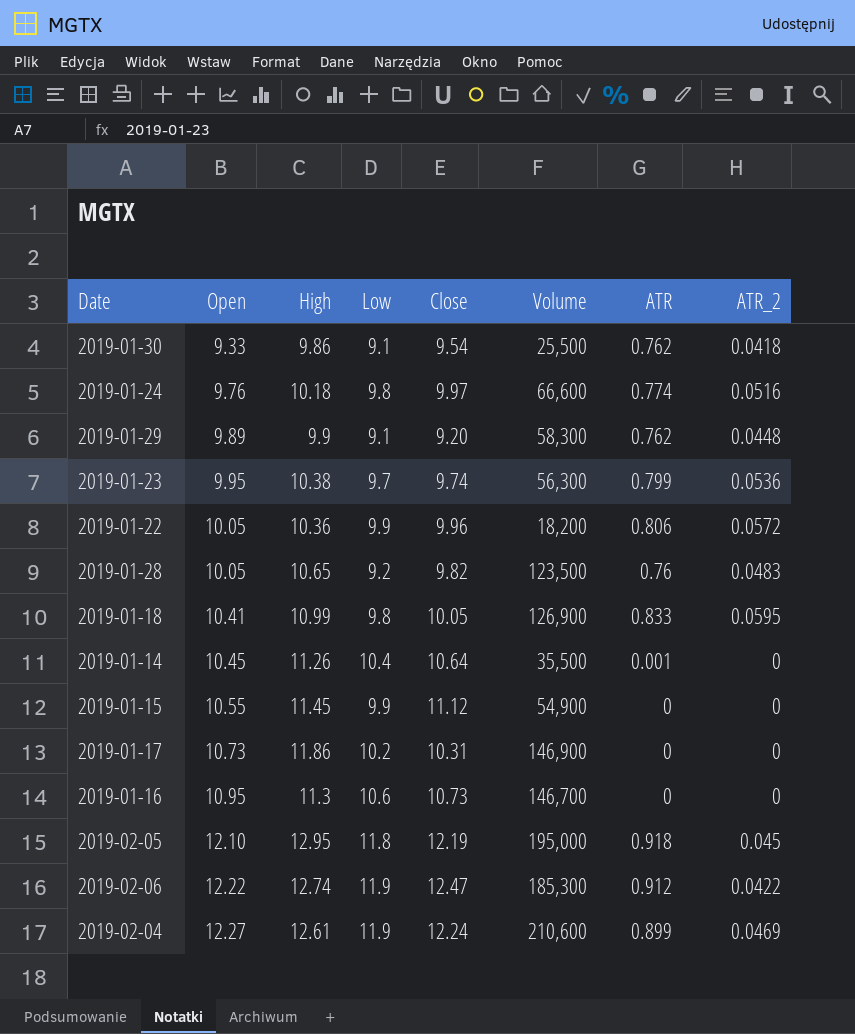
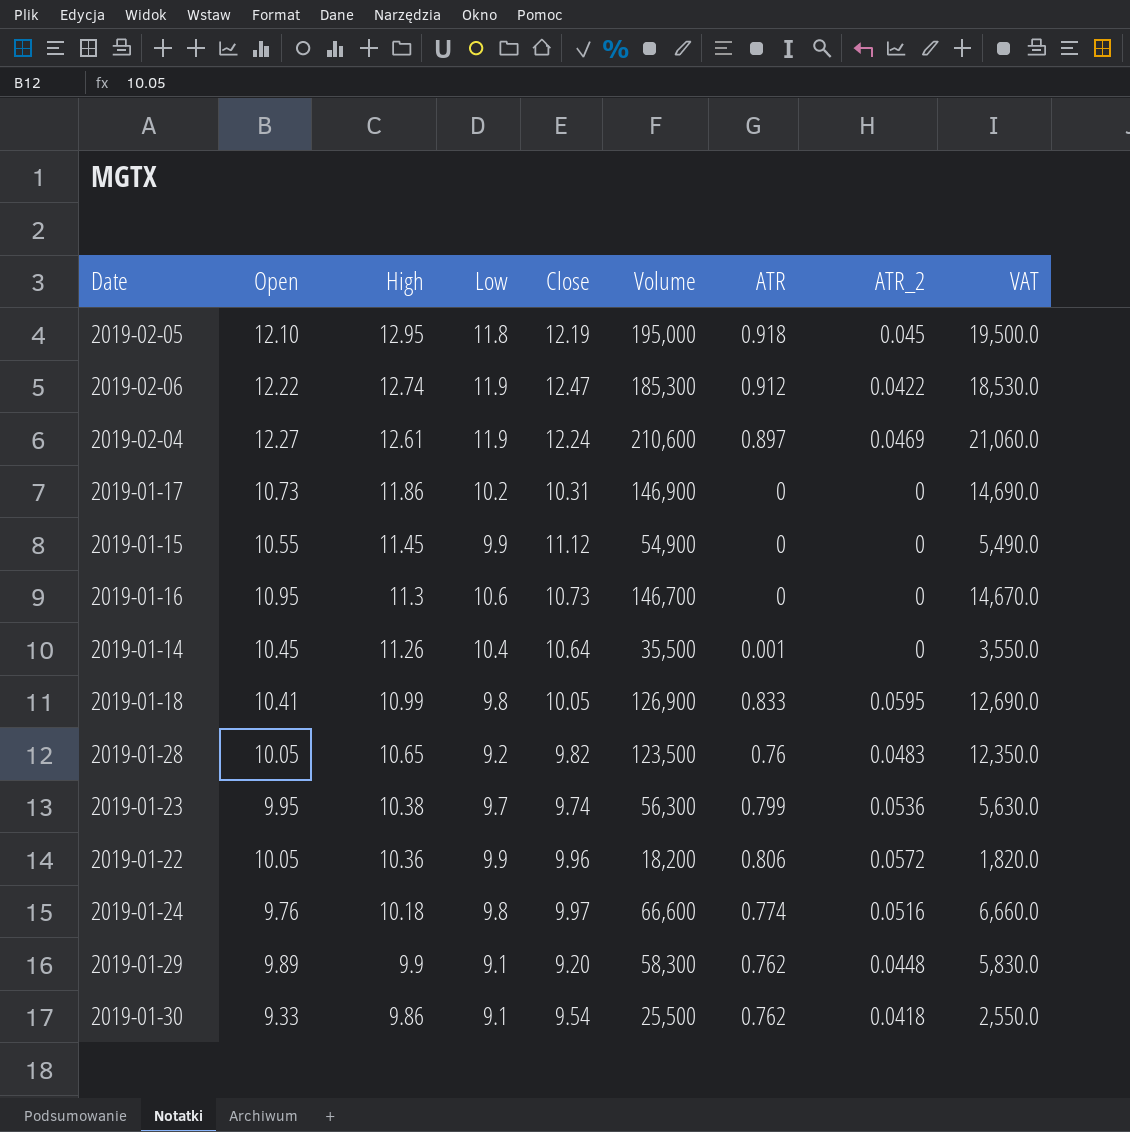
row order: Open ascending -> High descending
column VAT | formula: none -> [Volume] * 0.1
2019-02-04 | ATR: 0.899 -> 0.897

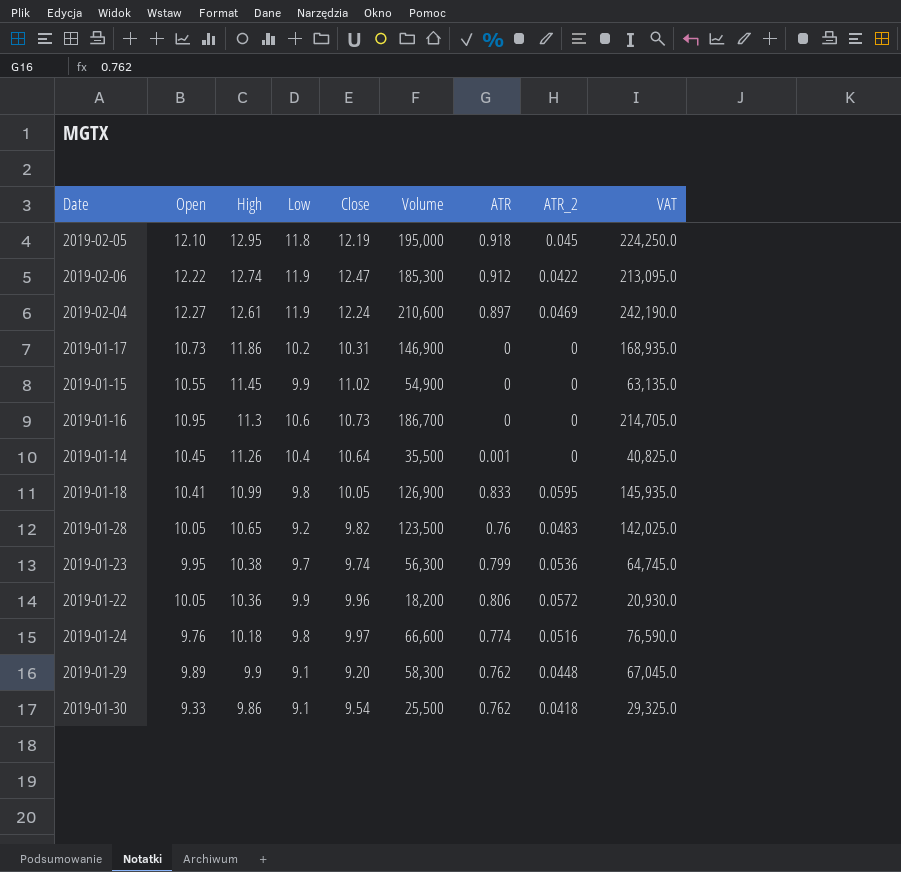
column VAT | formula: [Volume] * 0.1 -> [Volume] * 1.15
2019-01-15 | Close: 11.12 -> 11.02
2019-01-16 | Volume: 146,700 -> 186,700

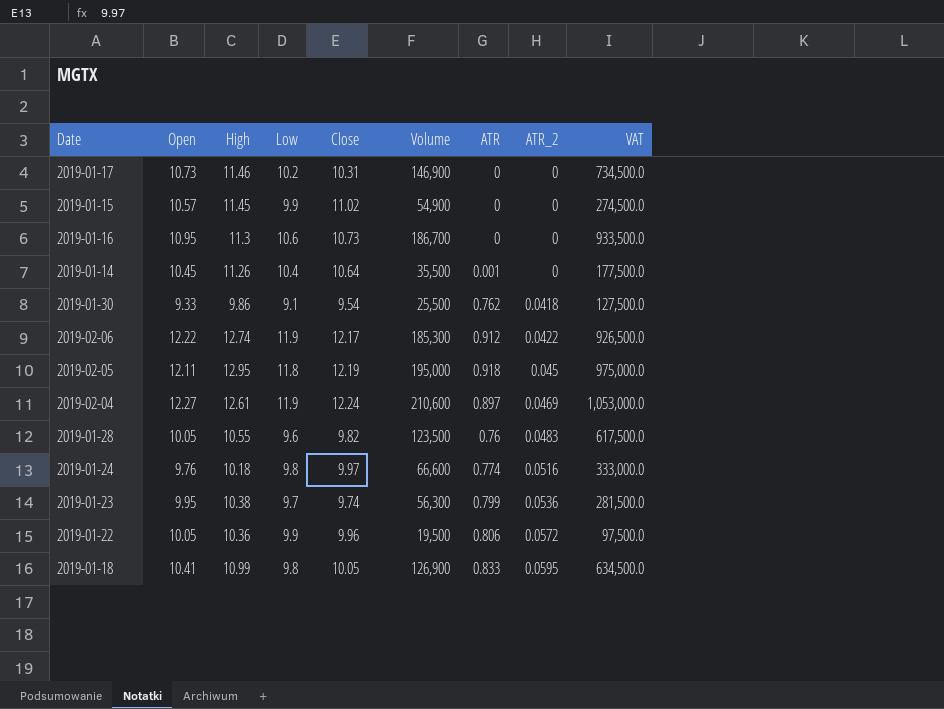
row order: High descending -> ATR_2 ascending
column VAT | formula: [Volume] * 1.15 -> [Volume] * 5
row 2019-01-29: 9.89 | 9.9 | 9.1 | 9.20 | 58,300 | 0.762 | 0.0448 | 67,045.0 -> none
2019-01-17 | High: 11.86 -> 11.46
2019-01-15 | Open: 10.55 -> 10.57
2019-02-06 | Close: 12.47 -> 12.17
2019-02-05 | Open: 12.10 -> 12.11
2019-01-28 | High: 10.65 -> 10.55
2019-01-28 | Low: 9.2 -> 9.6
2019-01-22 | Volume: 18,200 -> 19,500

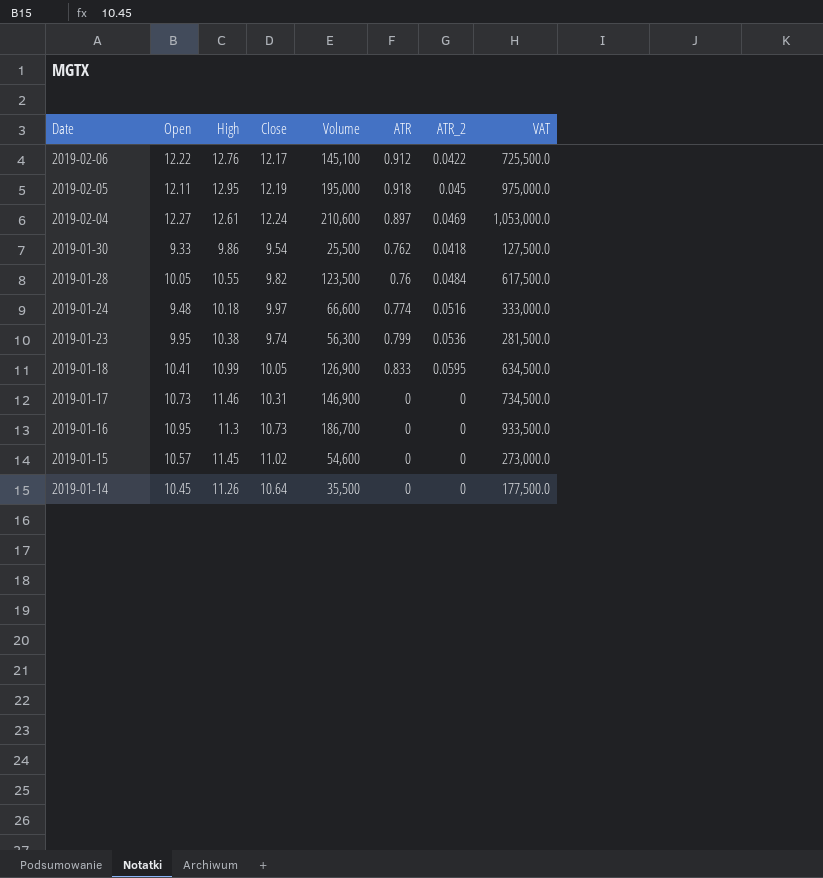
row order: ATR_2 ascending -> Date descending
column Low | position: 4 -> none
row 2019-01-22: 10.05 | 10.36 | 9.9 | 9.96 | 19,500 | 0.806 | 0.0572 | 97,500.0 -> none
2019-02-06 | High: 12.74 -> 12.76
2019-02-06 | Volume: 185,300 -> 145,100
2019-02-06 | VAT: 926,500.0 -> 725,500.0
2019-01-28 | ATR_2: 0.0483 -> 0.0484
2019-01-24 | Open: 9.76 -> 9.48
2019-01-15 | Volume: 54,900 -> 54,600
2019-01-15 | VAT: 274,500.0 -> 273,000.0
2019-01-14 | ATR: 0.001 -> 0

